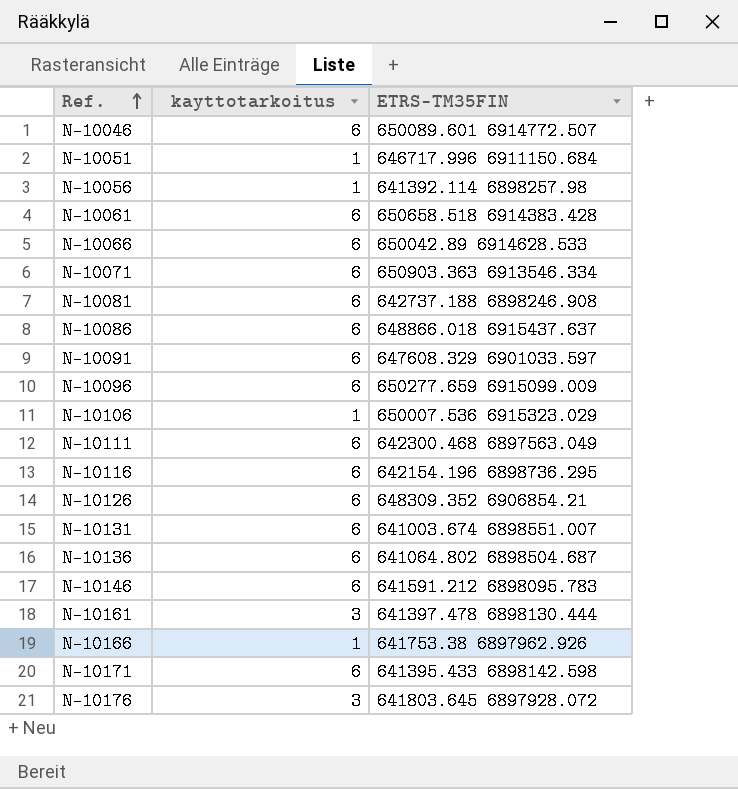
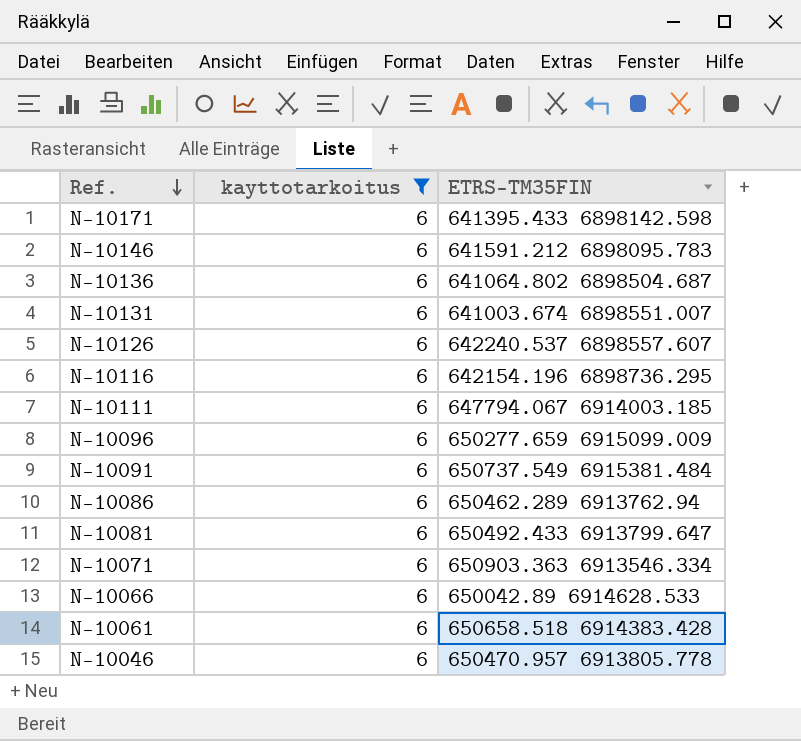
filter: none -> kayttotarkoitus = 6
row order: Ref. ascending -> Ref. descending
N-10126 | ETRS-TM35FIN: 648309.352 6906854.21 -> 642240.537 6898557.607
N-10111 | ETRS-TM35FIN: 642300.468 6897563.049 -> 647794.067 6914003.185
N-10091 | ETRS-TM35FIN: 647608.329 6901033.597 -> 650737.549 6915381.484
N-10086 | ETRS-TM35FIN: 648866.018 6915437.637 -> 650462.289 6913762.94
N-10081 | ETRS-TM35FIN: 642737.188 6898246.908 -> 650492.433 6913799.647
N-10046 | ETRS-TM35FIN: 650089.601 6914772.507 -> 650470.957 6913805.778

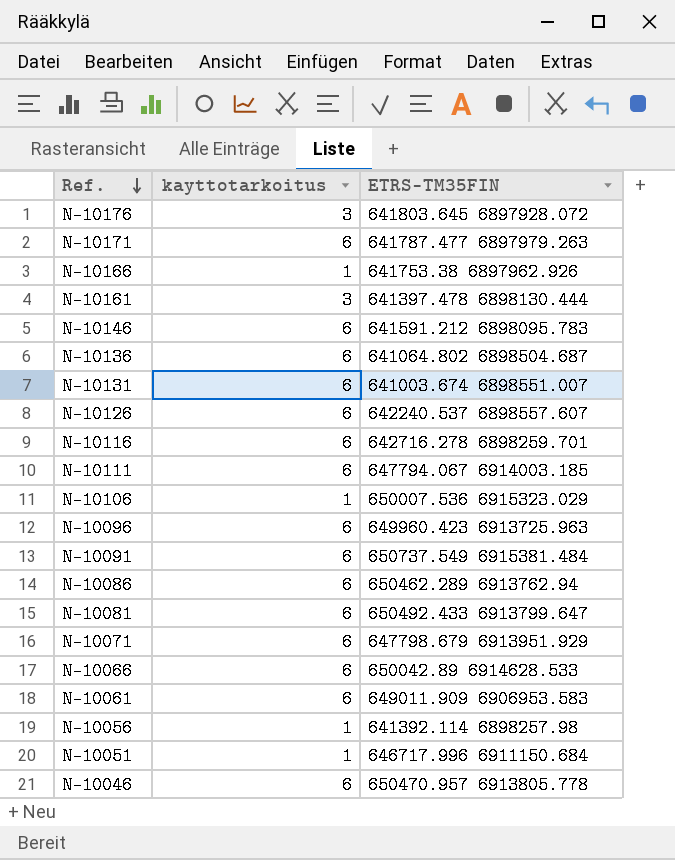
filter: kayttotarkoitus = 6 -> none
N-10171 | ETRS-TM35FIN: 641395.433 6898142.598 -> 641787.477 6897979.263
N-10116 | ETRS-TM35FIN: 642154.196 6898736.295 -> 642716.278 6898259.701
N-10096 | ETRS-TM35FIN: 650277.659 6915099.009 -> 649960.423 6913725.963
N-10071 | ETRS-TM35FIN: 650903.363 6913546.334 -> 647798.679 6913951.929
N-10061 | ETRS-TM35FIN: 650658.518 6914383.428 -> 649011.909 6906953.583

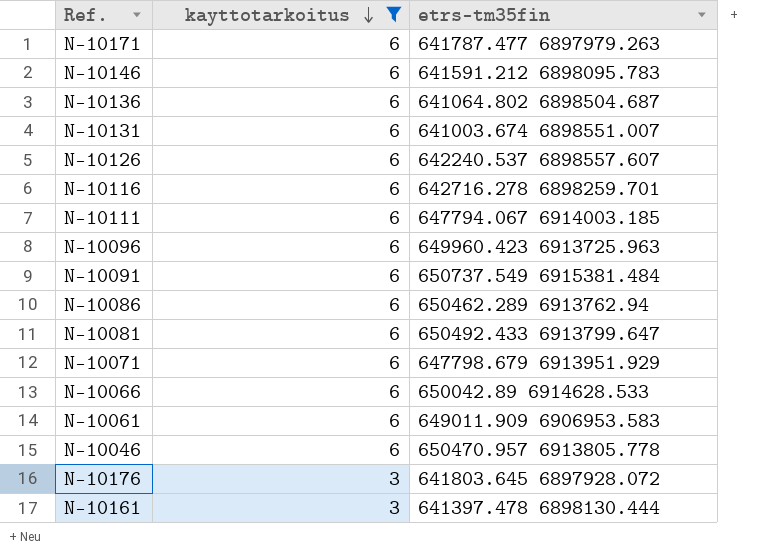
filter: none -> kayttotarkoitus != 1
row order: Ref. descending -> kayttotarkoitus descending
column name: ETRS-TM35FIN -> etrs-tm35fin

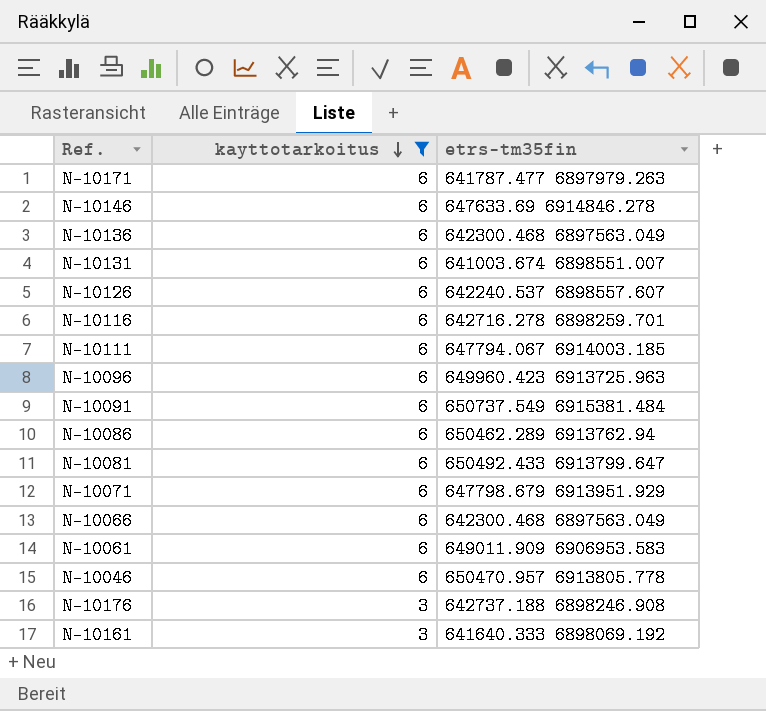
N-10146 | etrs-tm35fin: 641591.212 6898095.783 -> 647633.69 6914846.278
N-10136 | etrs-tm35fin: 641064.802 6898504.687 -> 642300.468 6897563.049
N-10066 | etrs-tm35fin: 650042.89 6914628.533 -> 642300.468 6897563.049
N-10176 | etrs-tm35fin: 641803.645 6897928.072 -> 642737.188 6898246.908
N-10161 | etrs-tm35fin: 641397.478 6898130.444 -> 641640.333 6898069.192

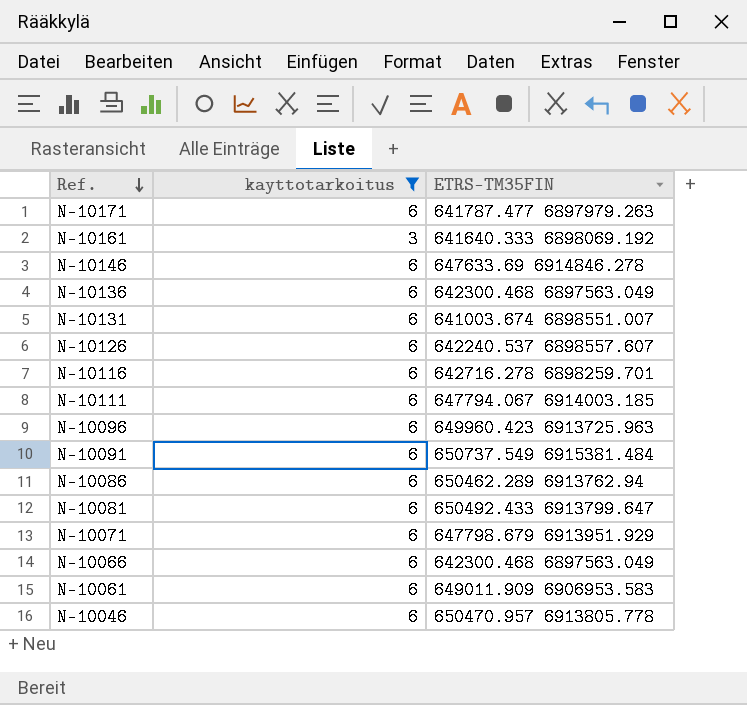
row order: kayttotarkoitus descending -> Ref. descending
column name: etrs-tm35fin -> ETRS-TM35FIN
row N-10176: 3 | 642737.188 6898246.908 -> none

